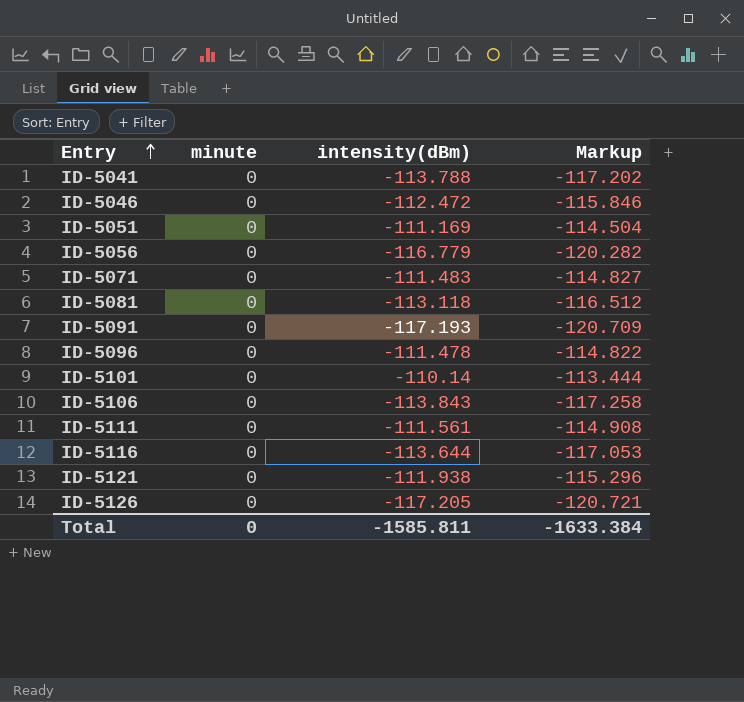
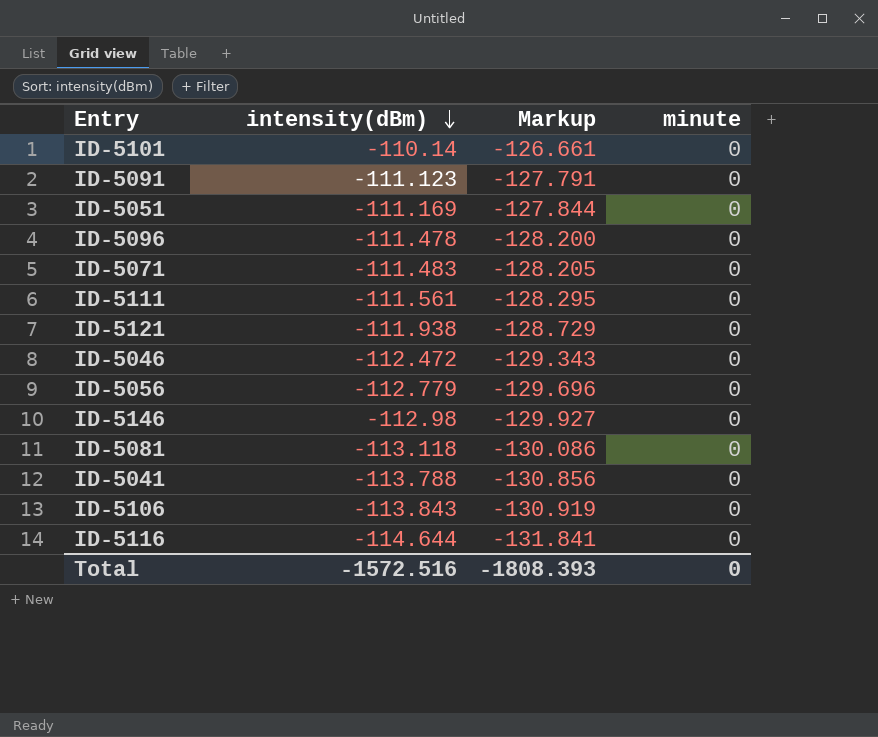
row order: Entry ascending -> intensity(dBm) descending
column Markup | formula: [intensity(dBm)] * 1.03 -> [intensity(dBm)] * 1.15
column minute | position: 2 -> 4
row ID-5126: 0 | -117.205 | -120.721 -> none
ID-5091 | intensity(dBm): -117.193 -> -111.123
ID-5056 | intensity(dBm): -116.779 -> -112.779
row ID-5146: none -> -112.98 | -129.927 | 0
ID-5116 | intensity(dBm): -113.644 -> -114.644
Total | intensity(dBm): -1585.811 -> -1572.516
Total | Markup: -1633.384 -> -1808.393

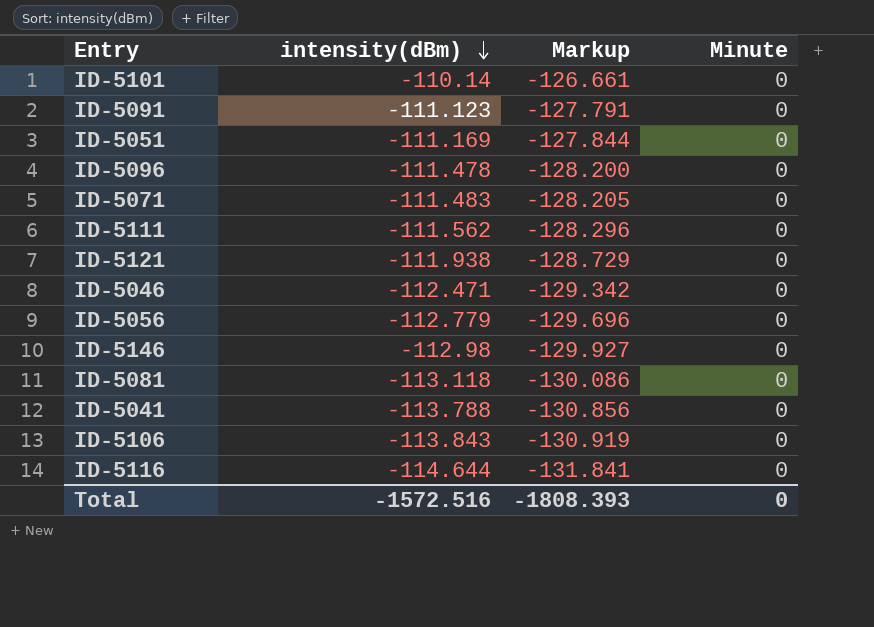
column name: minute -> Minute
ID-5111 | intensity(dBm): -111.561 -> -111.562
ID-5111 | Markup: -128.295 -> -128.296
ID-5046 | intensity(dBm): -112.472 -> -112.471
ID-5046 | Markup: -129.343 -> -129.342

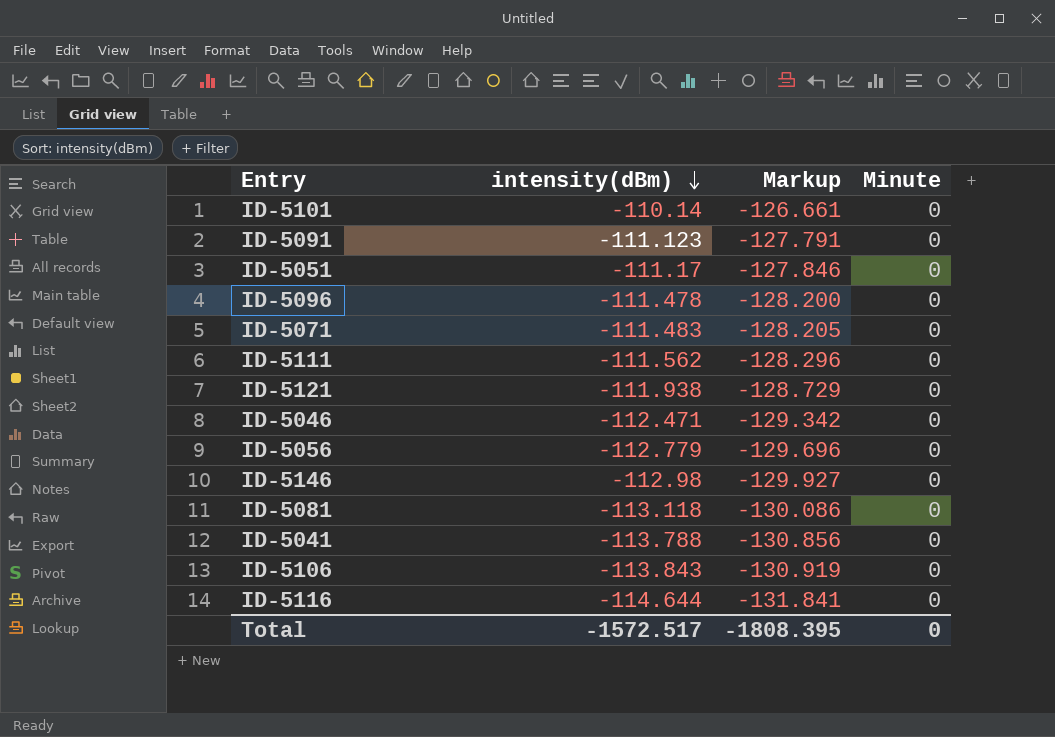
ID-5051 | intensity(dBm): -111.169 -> -111.17
ID-5051 | Markup: -127.844 -> -127.846
Total | intensity(dBm): -1572.516 -> -1572.517
Total | Markup: -1808.393 -> -1808.395

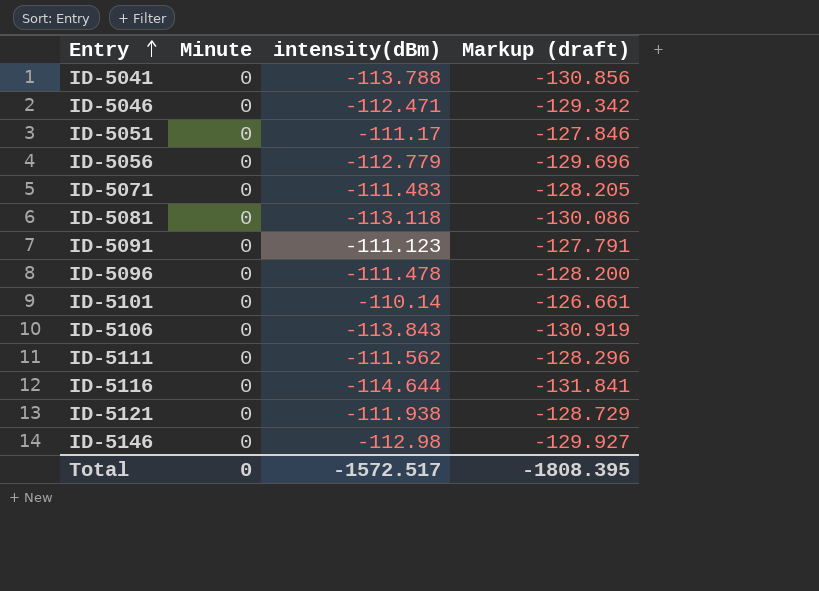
row order: intensity(dBm) descending -> Entry ascending
column Minute | position: 4 -> 2
column name: Markup -> Markup (draft)

